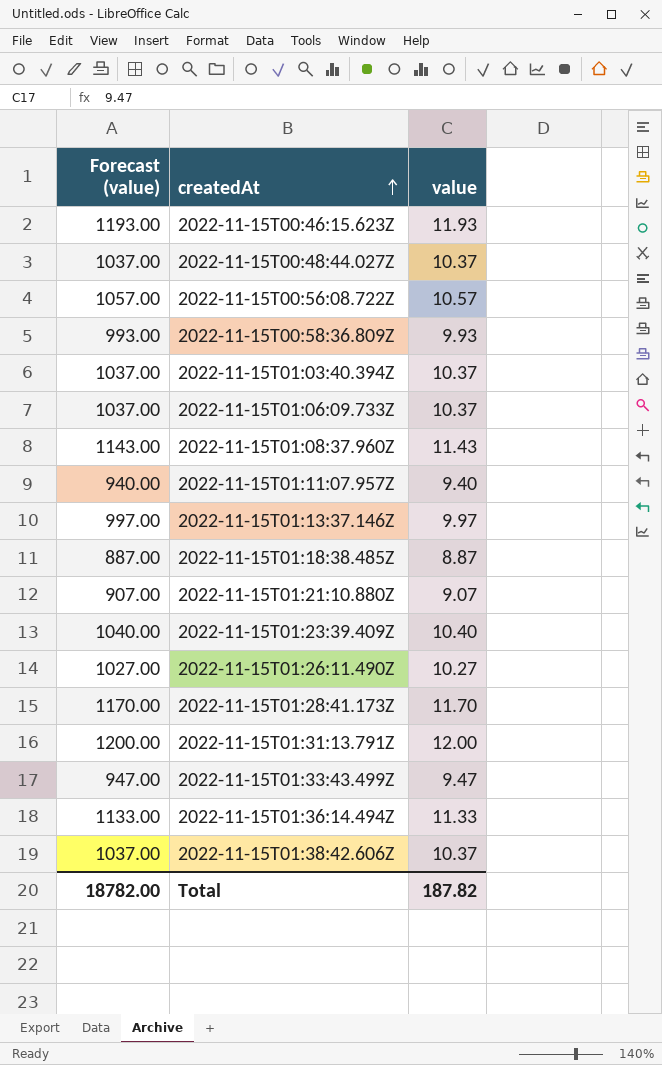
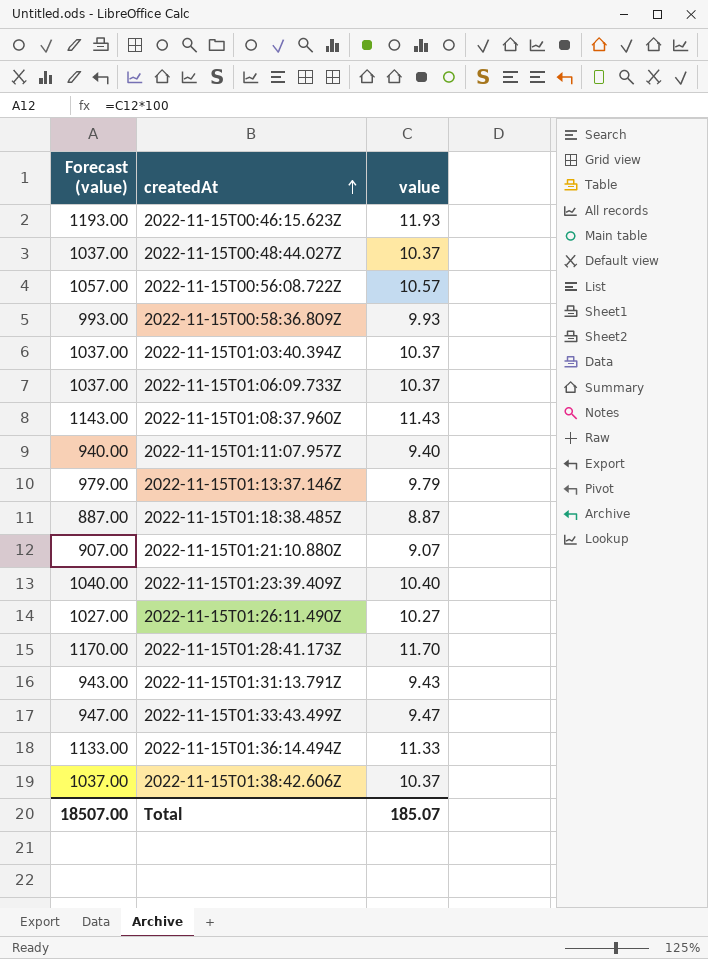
2022-11-15T01:13:37.146Z | Forecast (value): 997.00 -> 979.00
2022-11-15T01:13:37.146Z | value: 9.97 -> 9.79
2022-11-15T01:31:13.791Z | Forecast (value): 1200.00 -> 943.00
2022-11-15T01:31:13.791Z | value: 12.00 -> 9.43
Total | Forecast (value): 18782.00 -> 18507.00
Total | value: 187.82 -> 185.07

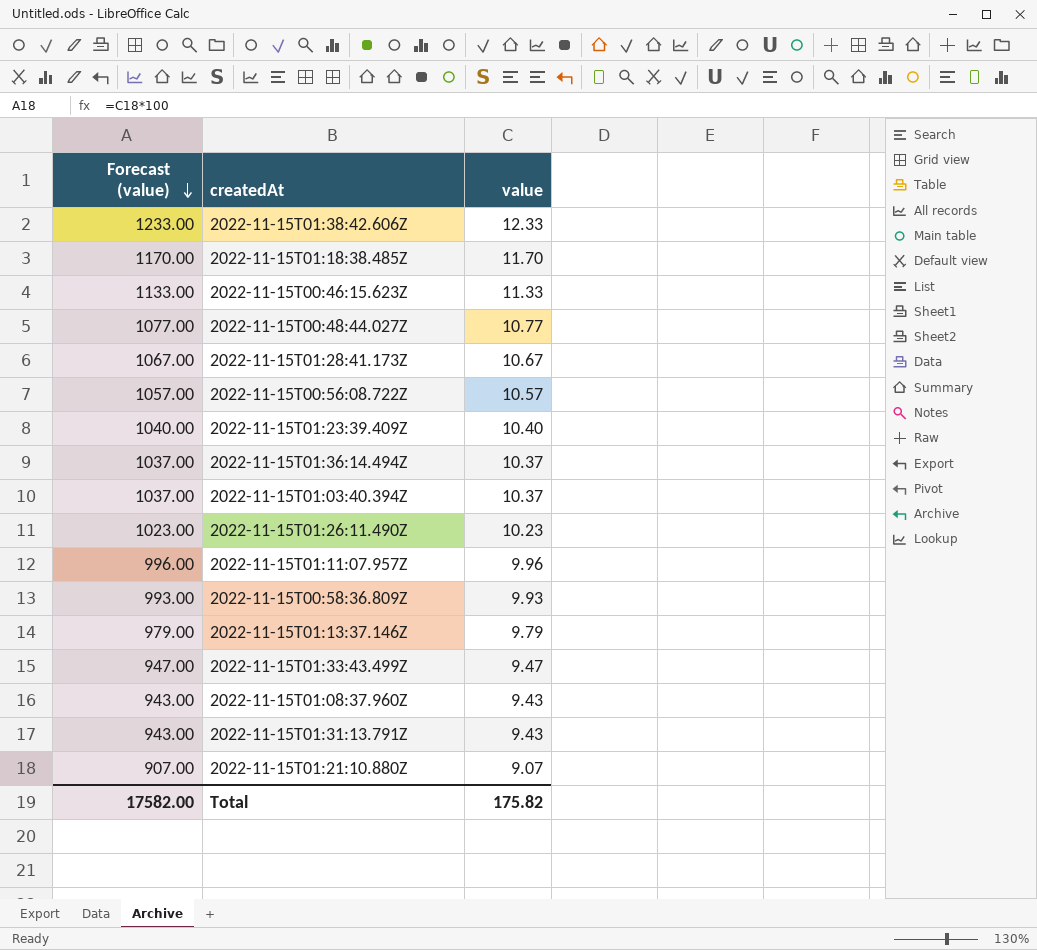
row order: createdAt ascending -> Forecast (value) descending
row 2022-11-15T01:06:09.733Z: 1037.00 | 10.37 -> none
2022-11-15T01:38:42.606Z | Forecast (value): 1037.00 -> 1233.00
2022-11-15T01:38:42.606Z | value: 10.37 -> 12.33
2022-11-15T01:18:38.485Z | Forecast (value): 887.00 -> 1170.00
2022-11-15T01:18:38.485Z | value: 8.87 -> 11.70
2022-11-15T00:46:15.623Z | Forecast (value): 1193.00 -> 1133.00
2022-11-15T00:46:15.623Z | value: 11.93 -> 11.33
2022-11-15T00:48:44.027Z | Forecast (value): 1037.00 -> 1077.00
2022-11-15T00:48:44.027Z | value: 10.37 -> 10.77
2022-11-15T01:28:41.173Z | Forecast (value): 1170.00 -> 1067.00
2022-11-15T01:28:41.173Z | value: 11.70 -> 10.67
2022-11-15T01:36:14.494Z | Forecast (value): 1133.00 -> 1037.00
2022-11-15T01:36:14.494Z | value: 11.33 -> 10.37
2022-11-15T01:26:11.490Z | Forecast (value): 1027.00 -> 1023.00
2022-11-15T01:26:11.490Z | value: 10.27 -> 10.23
2022-11-15T01:11:07.957Z | Forecast (value): 940.00 -> 996.00
2022-11-15T01:11:07.957Z | value: 9.40 -> 9.96
2022-11-15T01:08:37.960Z | Forecast (value): 1143.00 -> 943.00
2022-11-15T01:08:37.960Z | value: 11.43 -> 9.43
Total | Forecast (value): 18507.00 -> 17582.00
Total | value: 185.07 -> 175.82

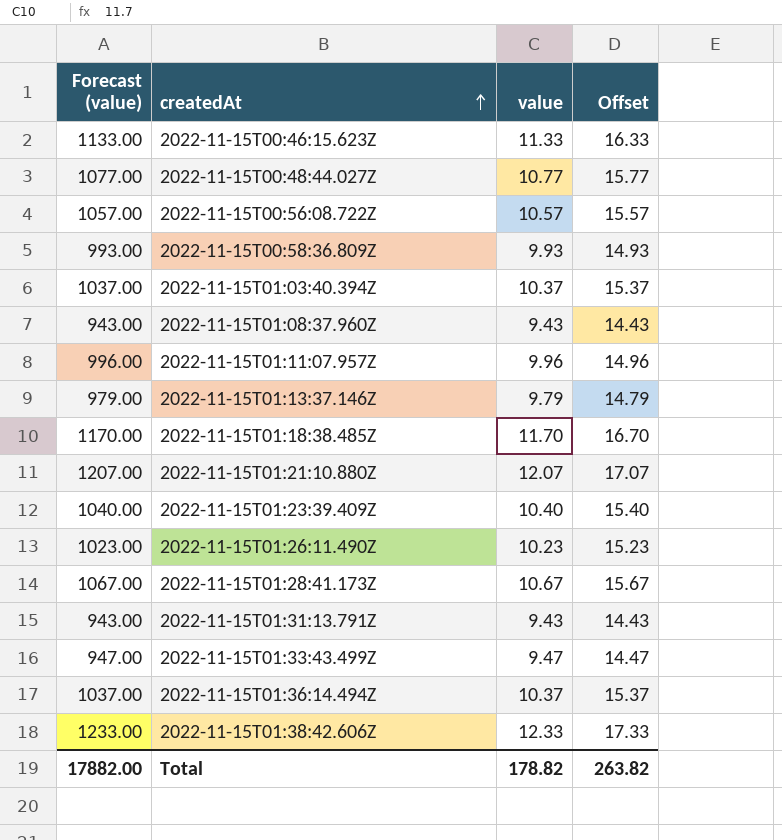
row order: Forecast (value) descending -> createdAt ascending
column Offset | formula: none -> [value] + 5
2022-11-15T01:21:10.880Z | Forecast (value): 907.00 -> 1207.00
2022-11-15T01:21:10.880Z | value: 9.07 -> 12.07
Total | Forecast (value): 17582.00 -> 17882.00
Total | value: 175.82 -> 178.82

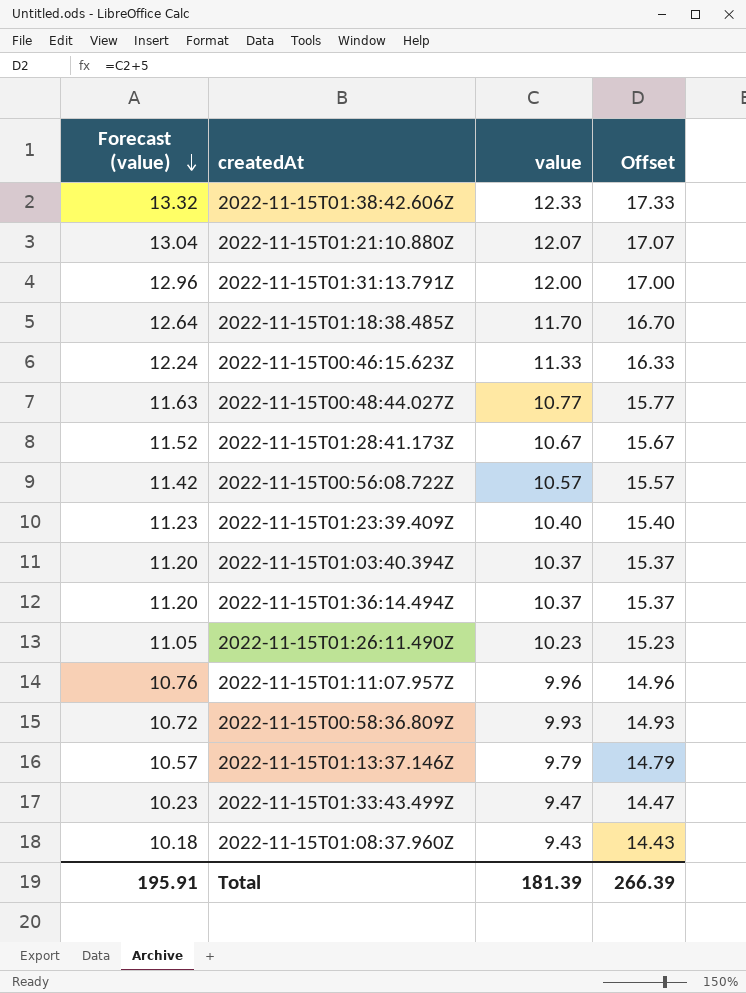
row order: createdAt ascending -> Forecast (value) descending
column Forecast (value) | formula: [value] * 100 -> [value] * 1.08
2022-11-15T01:31:13.791Z | value: 9.43 -> 12.00
2022-11-15T01:31:13.791Z | Offset: 14.43 -> 17.00
Total | Forecast (value): 17882.00 -> 195.91
Total | value: 178.82 -> 181.39
Total | Offset: 263.82 -> 266.39

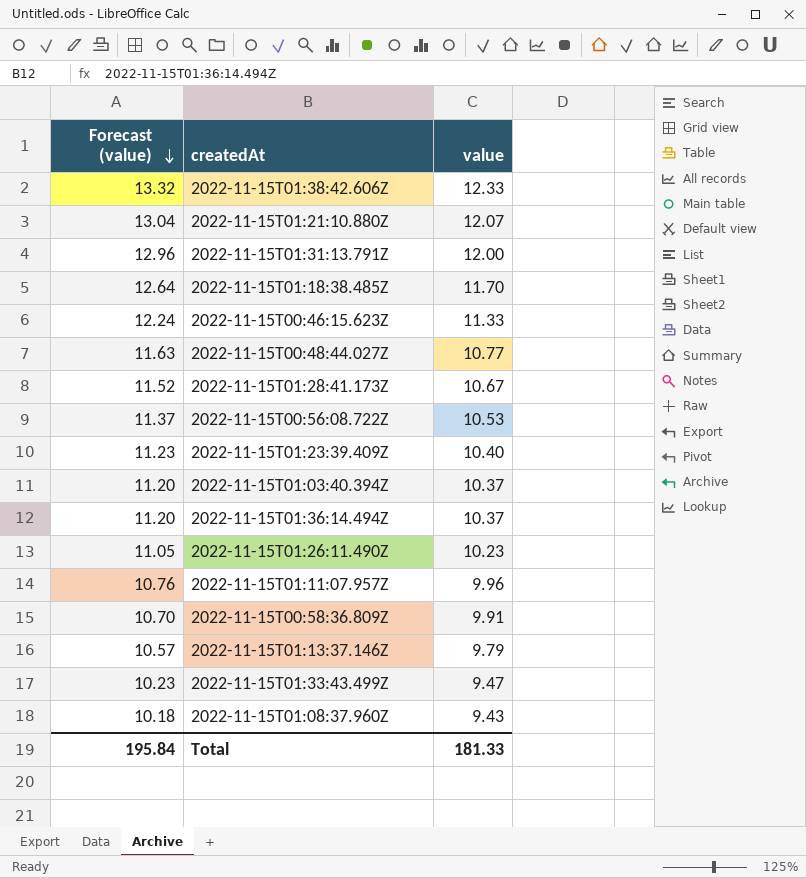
column Offset | formula: [value] + 5 -> none
2022-11-15T00:56:08.722Z | Forecast (value): 11.42 -> 11.37
2022-11-15T00:56:08.722Z | value: 10.57 -> 10.53
2022-11-15T00:58:36.809Z | Forecast (value): 10.72 -> 10.70
2022-11-15T00:58:36.809Z | value: 9.93 -> 9.91
Total | Forecast (value): 195.91 -> 195.84
Total | value: 181.39 -> 181.33

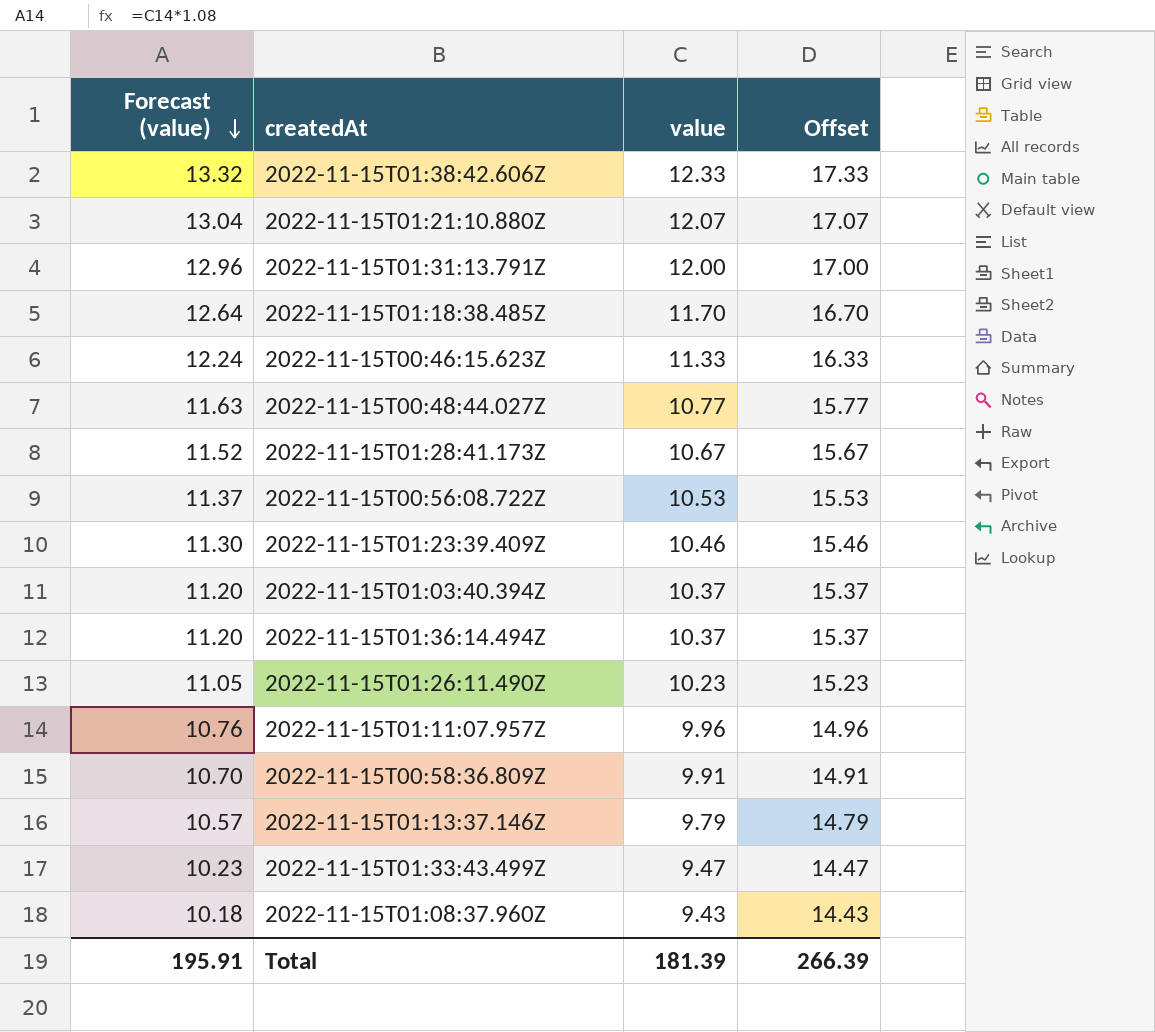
column Offset | formula: none -> [value] + 5
2022-11-15T01:23:39.409Z | Forecast (value): 11.23 -> 11.30
2022-11-15T01:23:39.409Z | value: 10.40 -> 10.46
Total | Forecast (value): 195.84 -> 195.91
Total | value: 181.33 -> 181.39

